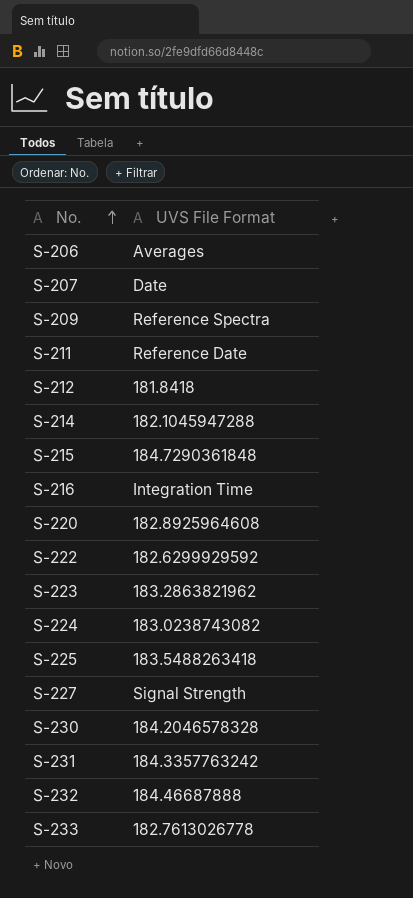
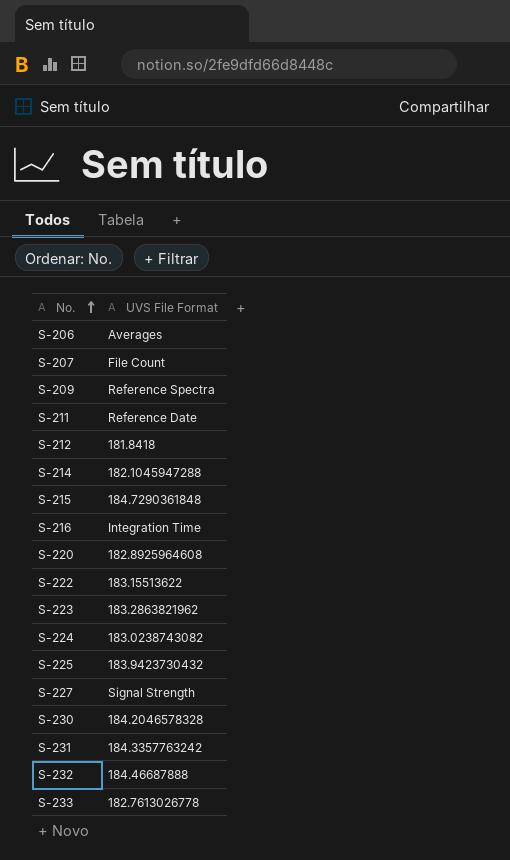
S-207 | UVS File Format: Date -> File Count
S-222 | UVS File Format: 182.6299929592 -> 183.15513622
S-225 | UVS File Format: 183.5488263418 -> 183.9423730432

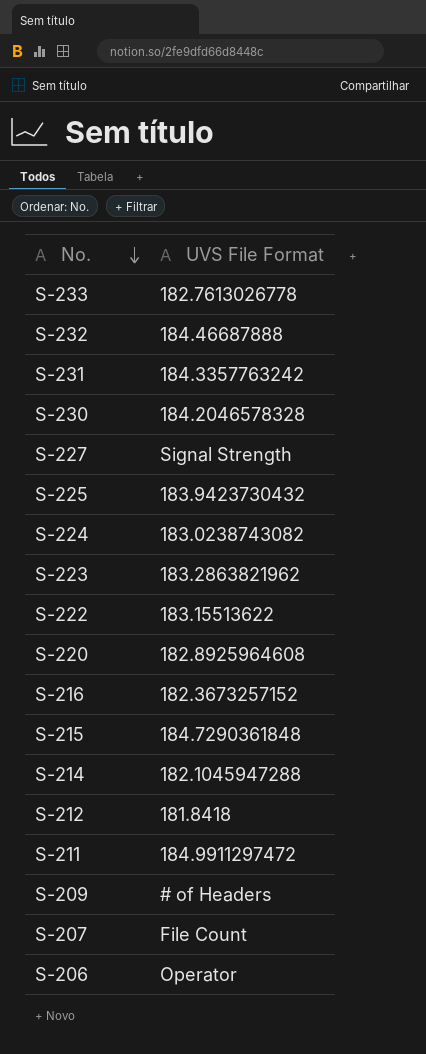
row order: No. ascending -> No. descending
S-216 | UVS File Format: Integration Time -> 182.3673257152
S-211 | UVS File Format: Reference Date -> 184.9911297472
S-209 | UVS File Format: Reference Spectra -> # of Headers
S-206 | UVS File Format: Averages -> Operator

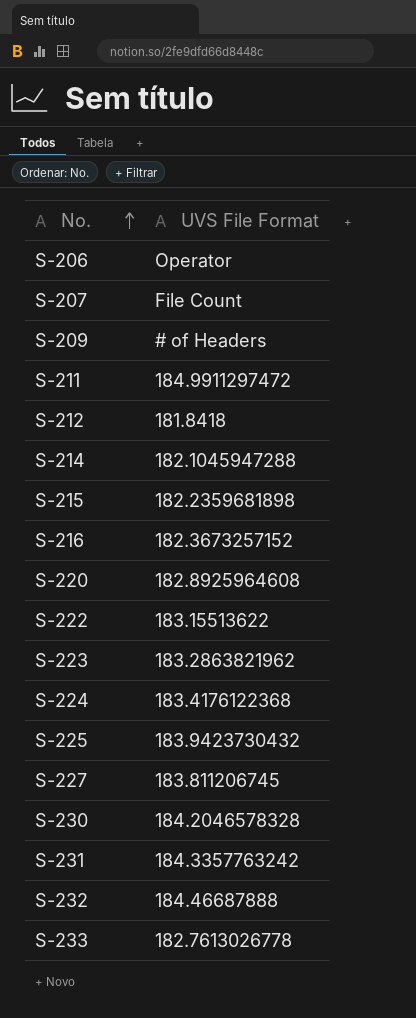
row order: No. descending -> No. ascending
S-215 | UVS File Format: 184.7290361848 -> 182.2359681898
S-224 | UVS File Format: 183.0238743082 -> 183.4176122368
S-227 | UVS File Format: Signal Strength -> 183.811206745

